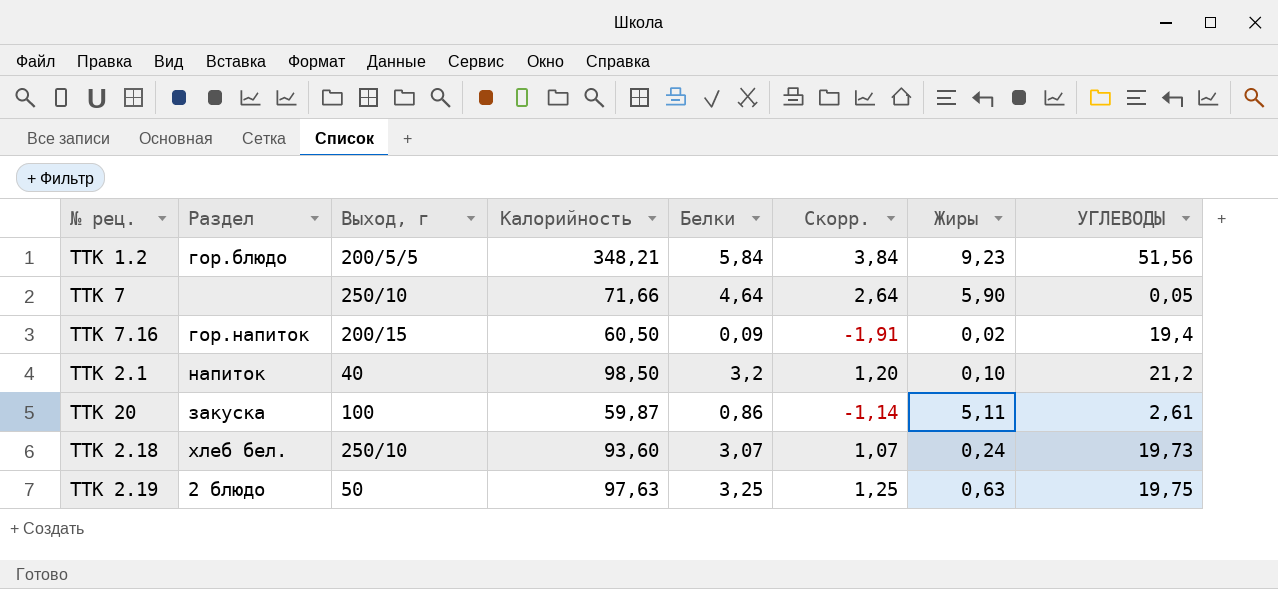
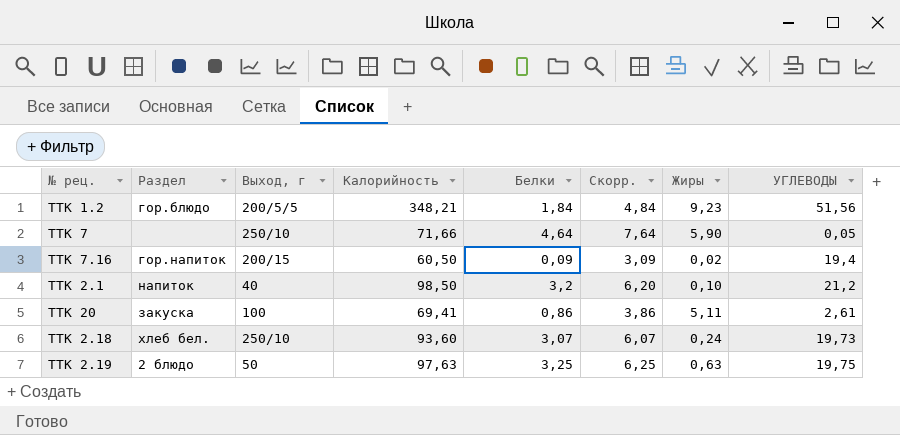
column Скорр. | formula: [Белки] - 2 -> [Белки] + 3
ТТК 1.2 | Белки: 5,84 -> 1,84
ТТК 20 | Калорийность: 59,87 -> 69,41

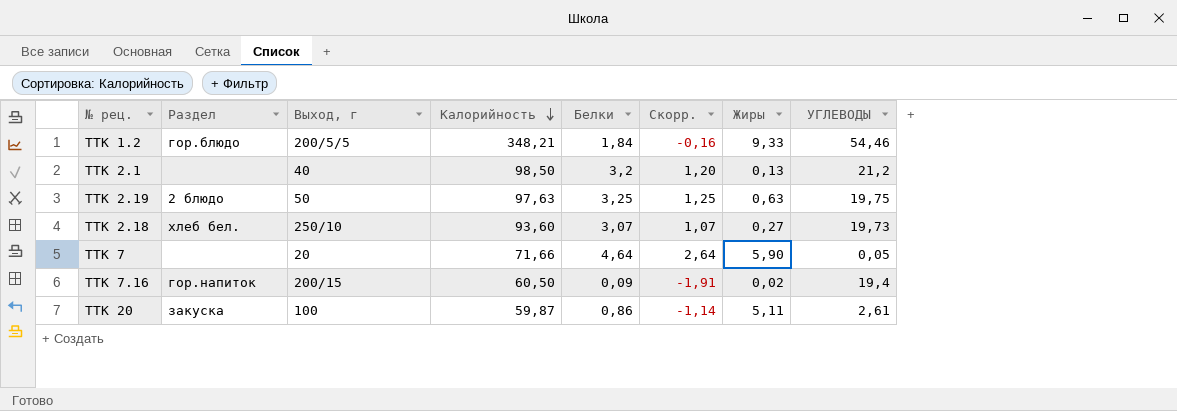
row order: none -> Калорийность descending
column Скорр. | formula: [Белки] + 3 -> [Белки] - 2
ТТК 1.2 | Жиры: 9,23 -> 9,33
ТТК 1.2 | УГЛЕВОДЫ: 51,56 -> 54,46
ТТК 2.1 | Раздел: напиток -> none
ТТК 2.1 | Жиры: 0,10 -> 0,13
ТТК 2.18 | Жиры: 0,24 -> 0,27
ТТК 7 | Выход, г: 250/10 -> 20
ТТК 20 | Калорийность: 69,41 -> 59,87

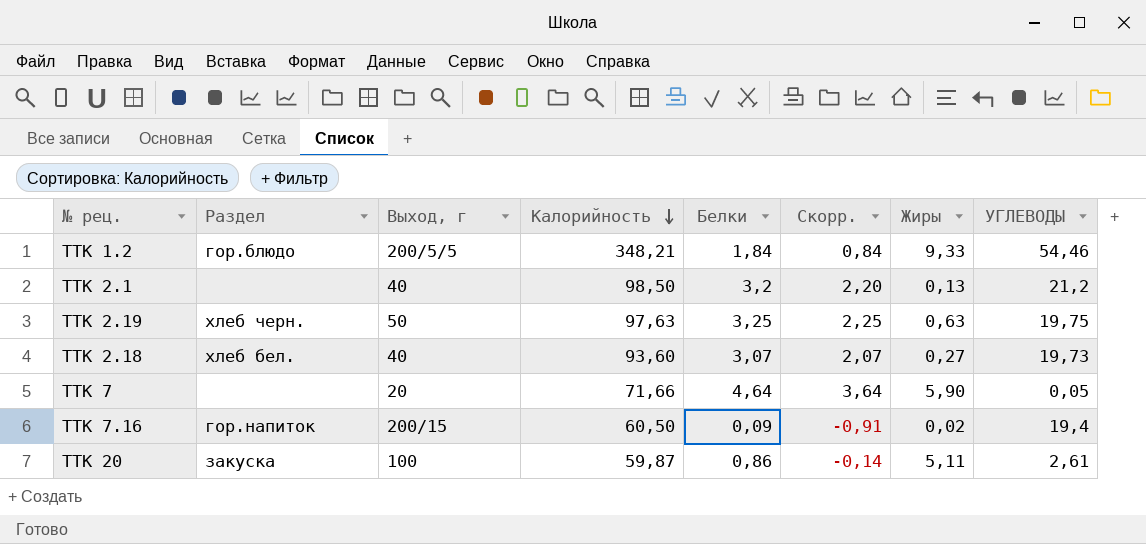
column Скорр. | formula: [Белки] - 2 -> [Белки] - 1
ТТК 2.19 | Раздел: 2 блюдо -> хлеб черн.
ТТК 2.18 | Выход, г: 250/10 -> 40

